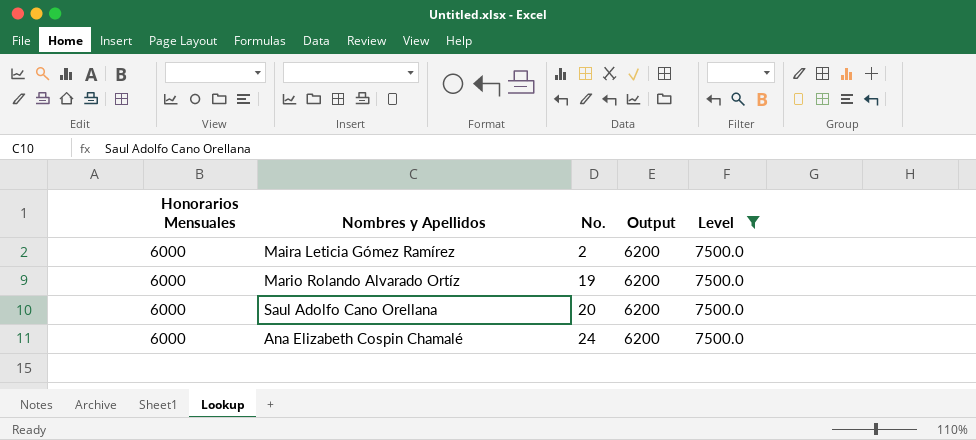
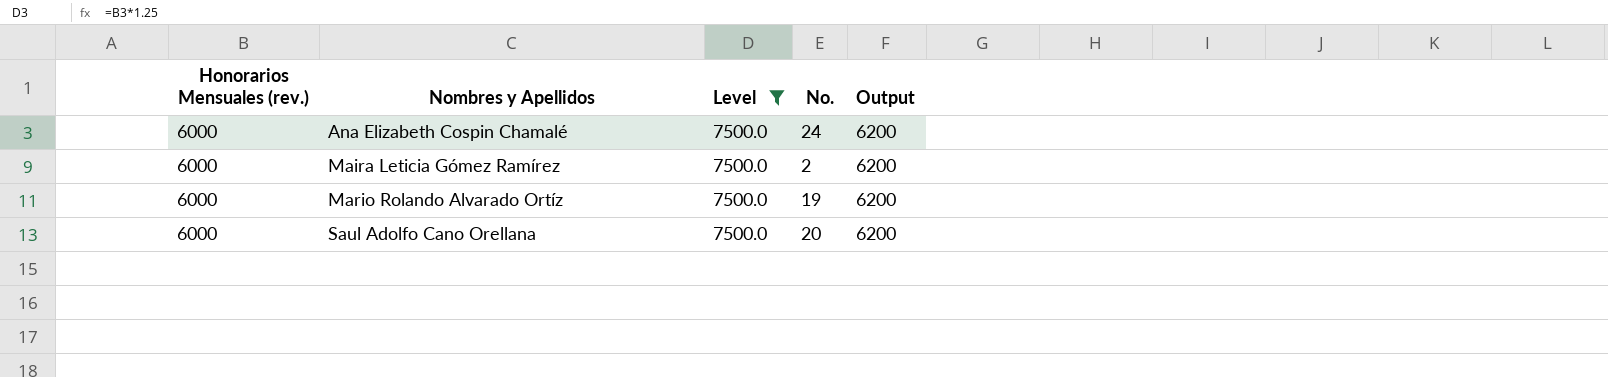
row order: No. ascending -> Nombres y Apellidos ascending
column name: Honorarios Mensuales -> Honorarios Mensuales (rev.)
column Level | position: 5 -> 3

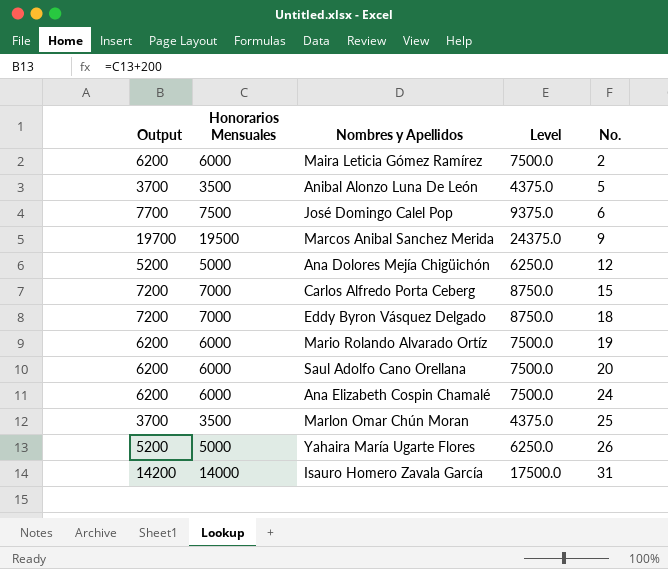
filter: Level = 7500.0 -> none
row order: Nombres y Apellidos ascending -> No. ascending
column Output | position: 5 -> 1
column name: Honorarios Mensuales (rev.) -> Honorarios Mensuales

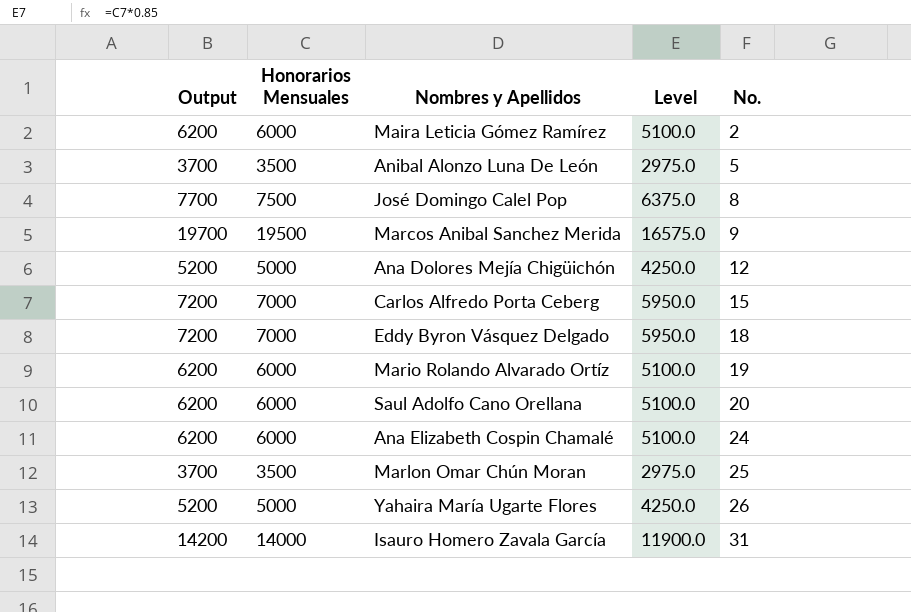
column Level | formula: [Honorarios Mensuales] * 1.25 -> [Honorarios Mensuales] * 0.85
José Domingo Calel Pop | No.: 6 -> 8

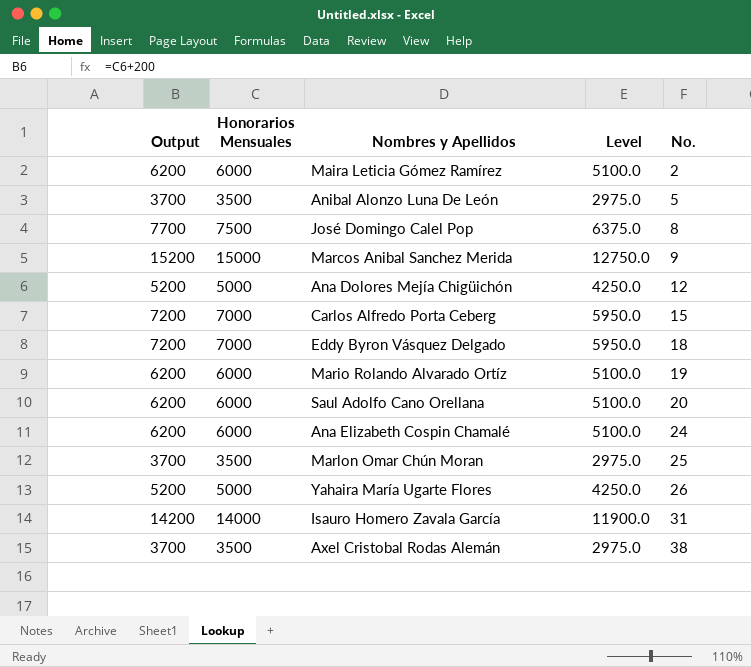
Marcos Anibal Sanchez Merida | Output: 19700 -> 15200
Marcos Anibal Sanchez Merida | Honorarios Mensuales: 19500 -> 15000
Marcos Anibal Sanchez Merida | Level: 16575.0 -> 12750.0
row Axel Cristobal Rodas Alemán: none -> 3700 | 3500 | 2975.0 | 38

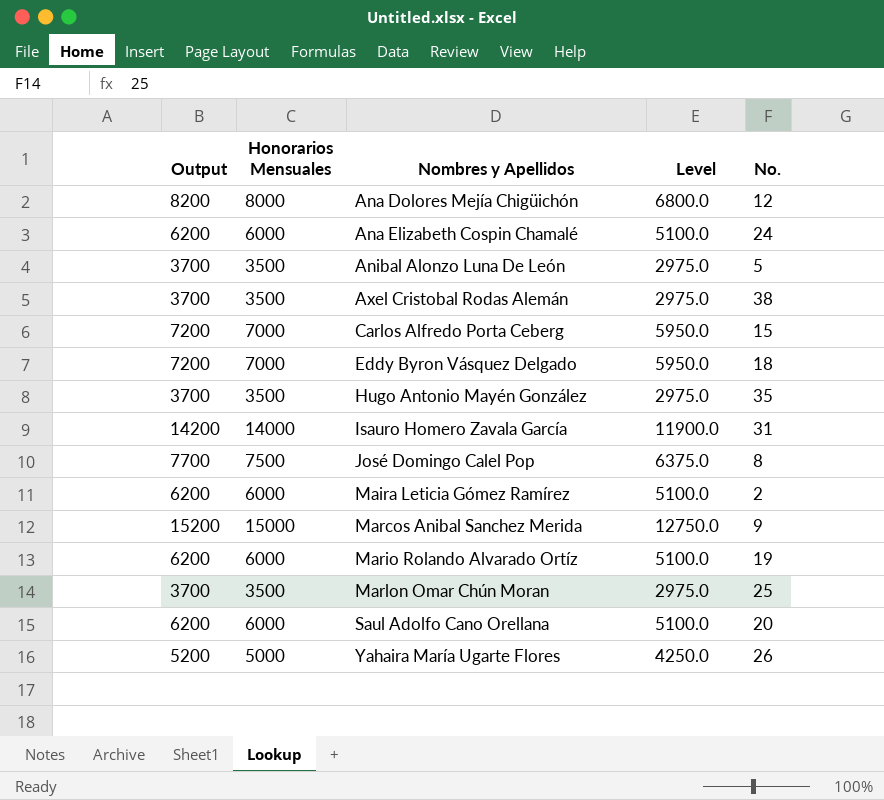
row order: No. ascending -> Nombres y Apellidos ascending
Ana Dolores Mejía Chigüichón | Output: 5200 -> 8200
Ana Dolores Mejía Chigüichón | Honorarios Mensuales: 5000 -> 8000
Ana Dolores Mejía Chigüichón | Level: 4250.0 -> 6800.0
row Hugo Antonio Mayén González: none -> 3700 | 3500 | 2975.0 | 35

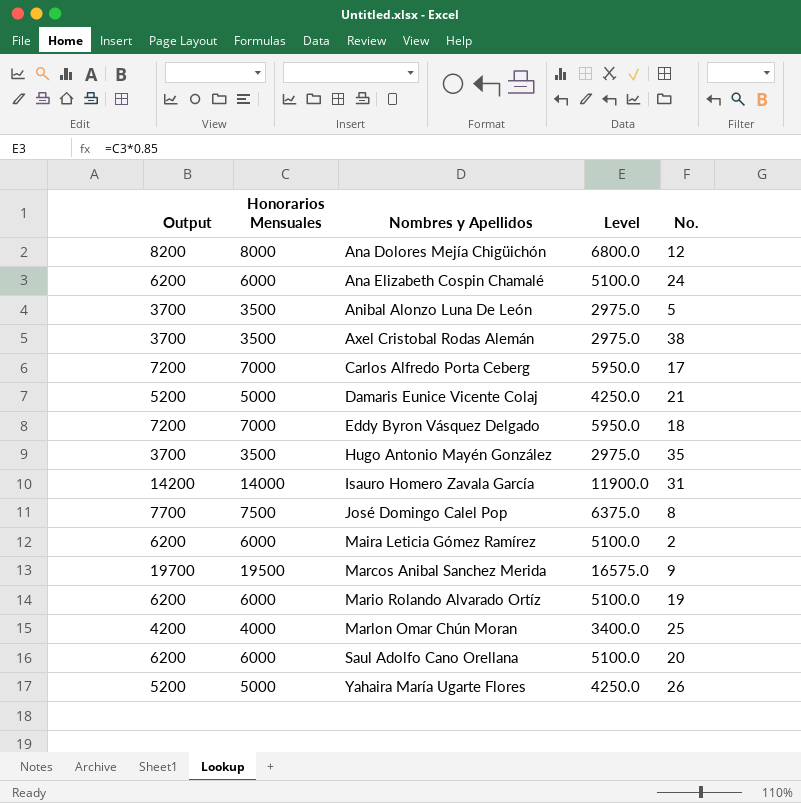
Carlos Alfredo Porta Ceberg | No.: 15 -> 17
row Damaris Eunice Vicente Colaj: none -> 5200 | 5000 | 4250.0 | 21
Marcos Anibal Sanchez Merida | Output: 15200 -> 19700
Marcos Anibal Sanchez Merida | Honorarios Mensuales: 15000 -> 19500
Marcos Anibal Sanchez Merida | Level: 12750.0 -> 16575.0
Marlon Omar Chún Moran | Output: 3700 -> 4200
Marlon Omar Chún Moran | Honorarios Mensuales: 3500 -> 4000
Marlon Omar Chún Moran | Level: 2975.0 -> 3400.0

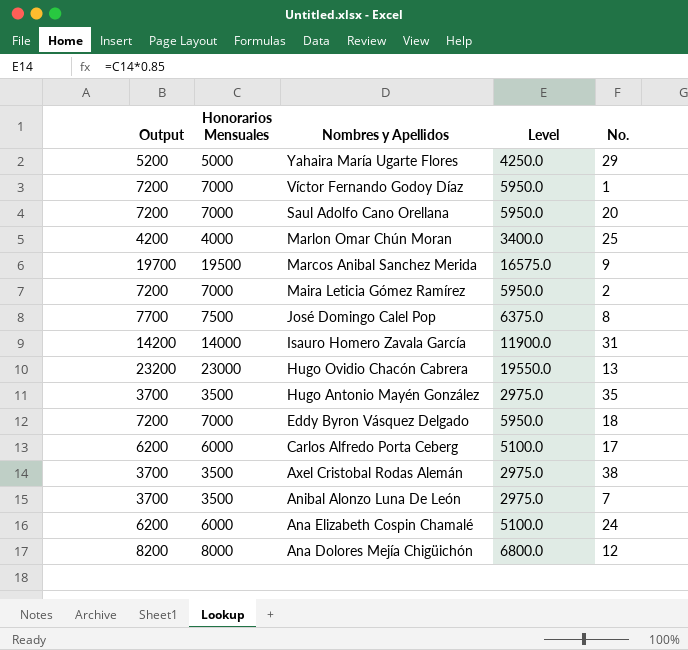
row order: Nombres y Apellidos ascending -> Nombres y Apellidos descending
row Damaris Eunice Vicente Colaj: 5200 | 5000 | 4250.0 | 21 -> none
row Mario Rolando Alvarado Ortíz: 6200 | 6000 | 5100.0 | 19 -> none
Yahaira María Ugarte Flores | No.: 26 -> 29
row Víctor Fernando Godoy Díaz: none -> 7200 | 7000 | 5950.0 | 1
Saul Adolfo Cano Orellana | Output: 6200 -> 7200
Saul Adolfo Cano Orellana | Honorarios Mensuales: 6000 -> 7000
Saul Adolfo Cano Orellana | Level: 5100.0 -> 5950.0
Maira Leticia Gómez Ramírez | Output: 6200 -> 7200
Maira Leticia Gómez Ramírez | Honorarios Mensuales: 6000 -> 7000
Maira Leticia Gómez Ramírez | Level: 5100.0 -> 5950.0
row Hugo Ovidio Chacón Cabrera: none -> 23200 | 23000 | 19550.0 | 13
Carlos Alfredo Porta Ceberg | Output: 7200 -> 6200
Carlos Alfredo Porta Ceberg | Honorarios Mensuales: 7000 -> 6000
Carlos Alfredo Porta Ceberg | Level: 5950.0 -> 5100.0
Anibal Alonzo Luna De León | No.: 5 -> 7

